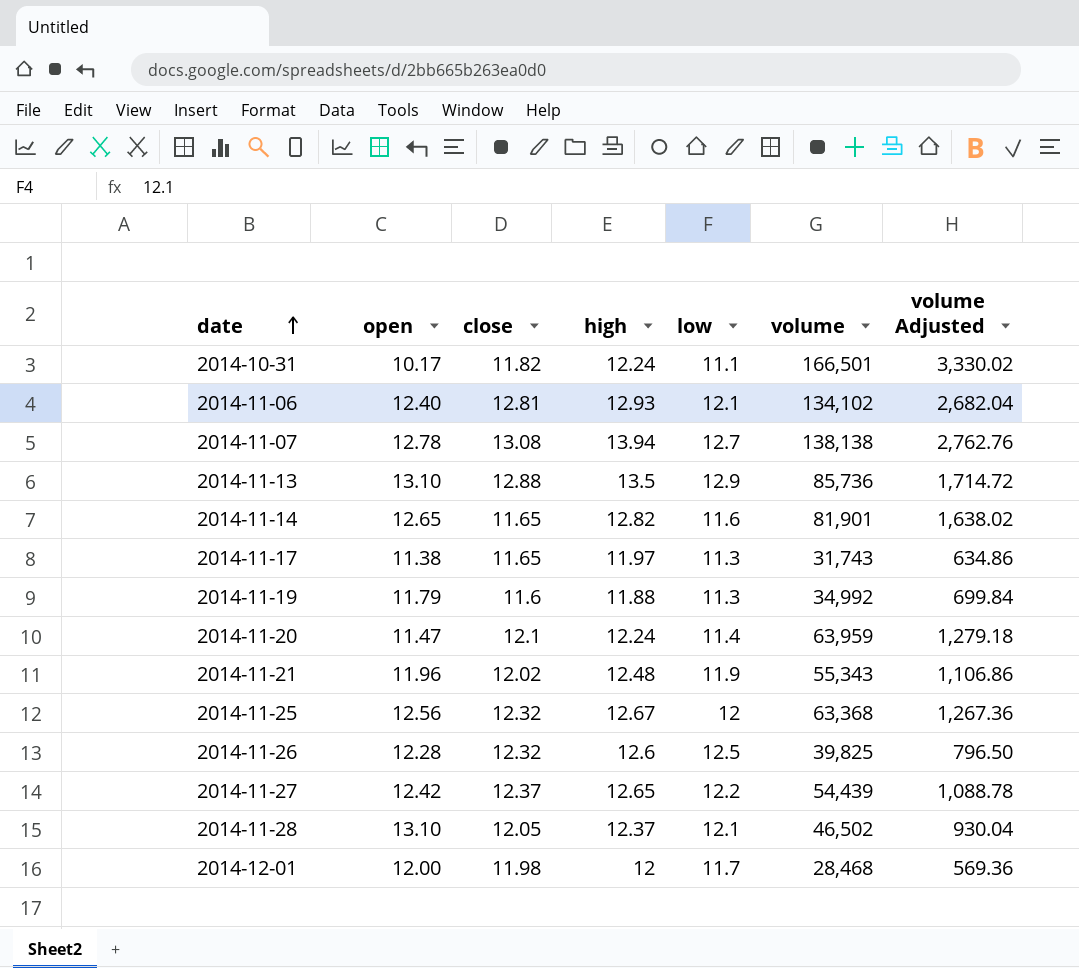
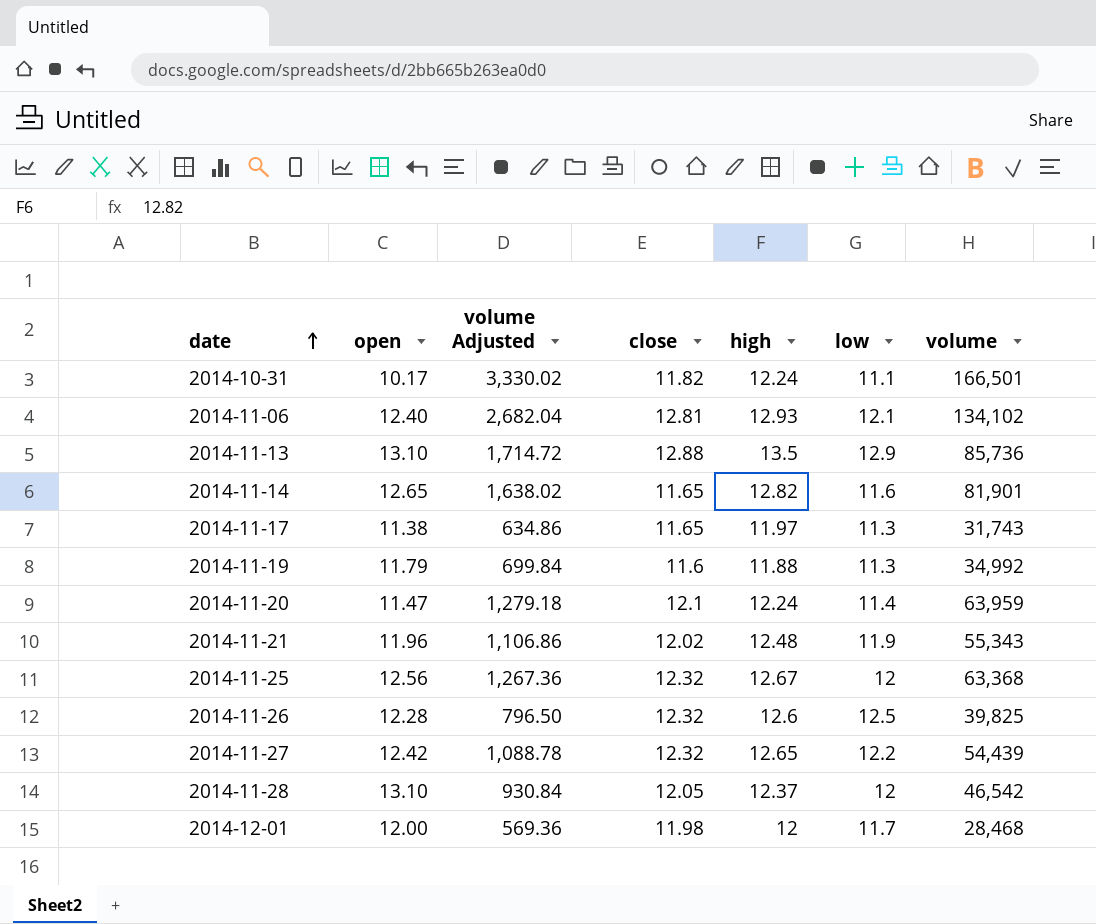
column volume Adjusted | position: 7 -> 3
row 2014-11-07: 12.78 | 13.08 | 13.94 | 12.7 | 138,138 | 2,762.76 -> none
2014-11-27 | close: 12.37 -> 12.32
2014-11-28 | volume Adjusted: 930.04 -> 930.84
2014-11-28 | low: 12.1 -> 12
2014-11-28 | volume: 46,502 -> 46,542

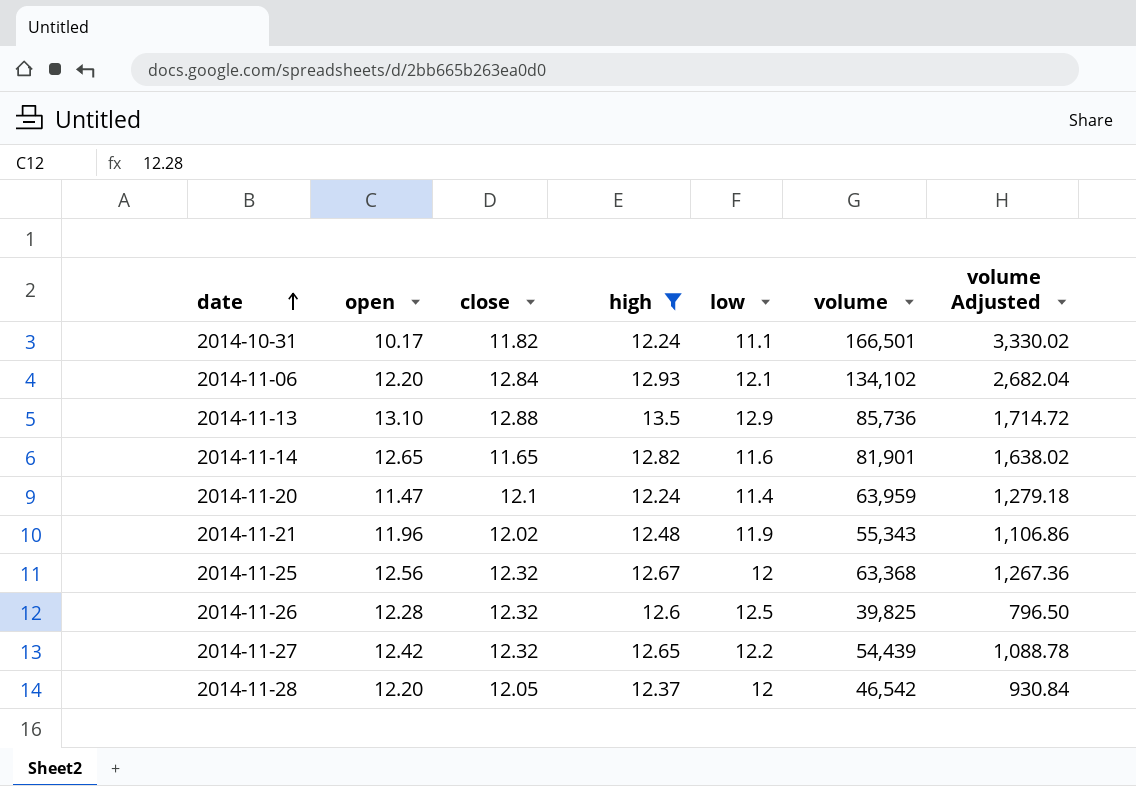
filter: none -> high >= 12.24
column volume Adjusted | position: 3 -> 7
2014-11-06 | open: 12.40 -> 12.20
2014-11-06 | close: 12.81 -> 12.84
2014-11-28 | open: 13.10 -> 12.20

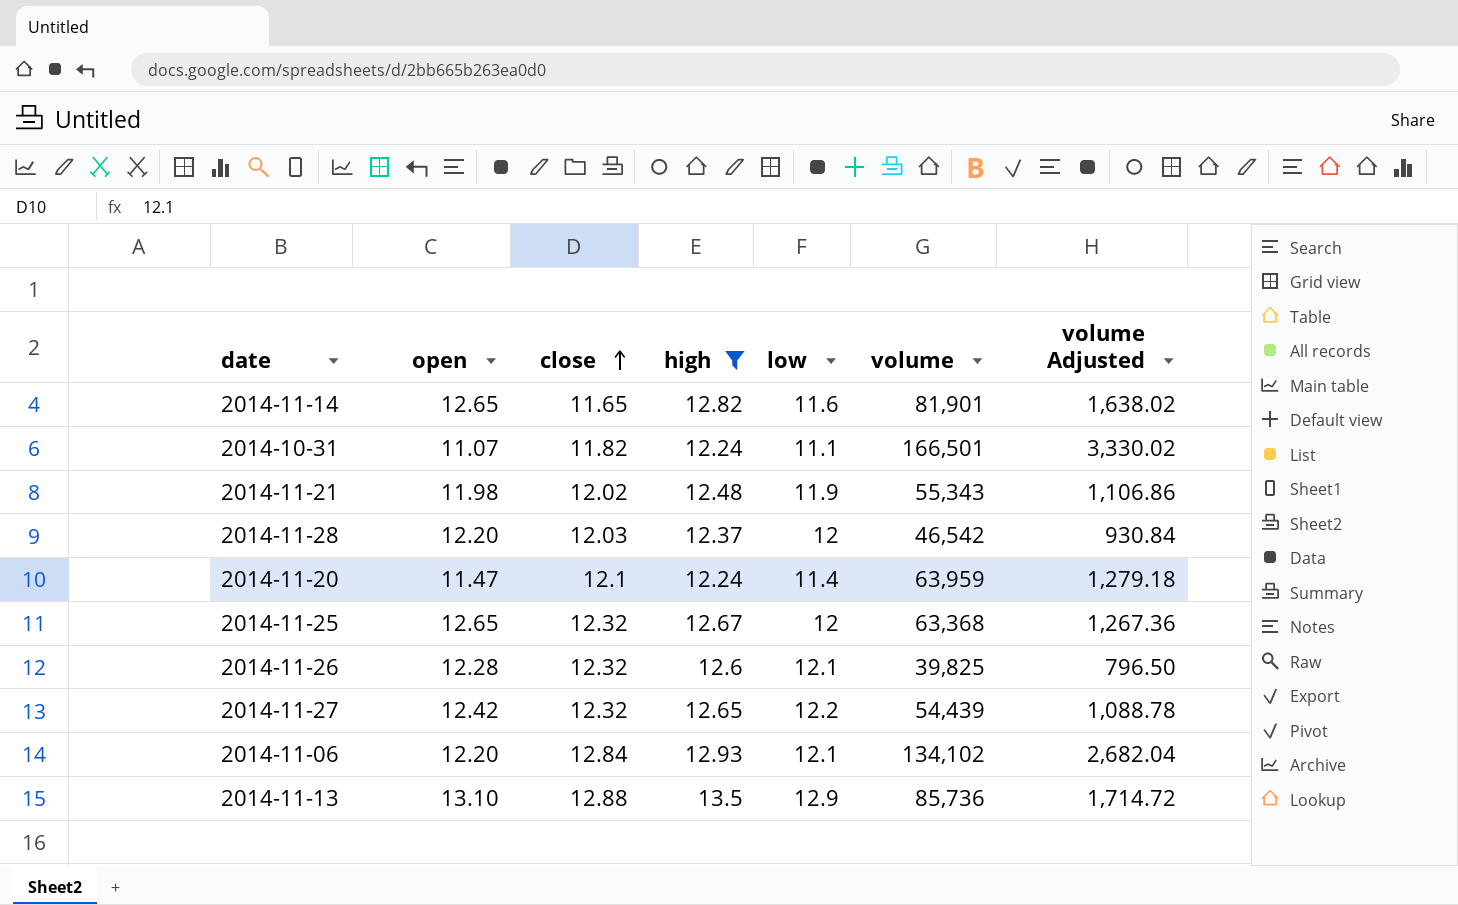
row order: date ascending -> close ascending
2014-10-31 | open: 10.17 -> 11.07
2014-11-21 | open: 11.96 -> 11.98
2014-11-28 | close: 12.05 -> 12.03
2014-11-25 | open: 12.56 -> 12.65
2014-11-26 | low: 12.5 -> 12.1

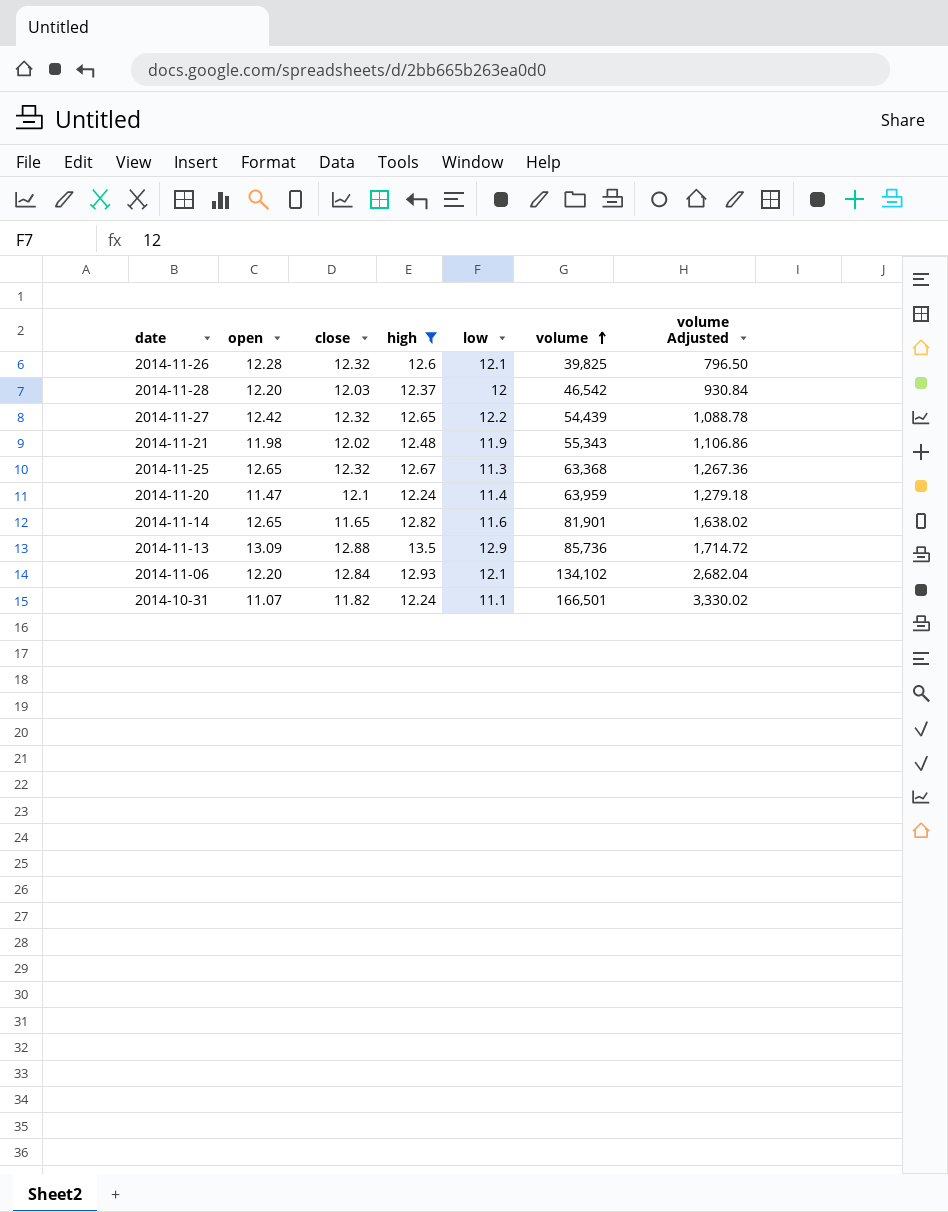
row order: close ascending -> volume ascending
2014-11-25 | low: 12 -> 11.3
2014-11-13 | open: 13.10 -> 13.09

